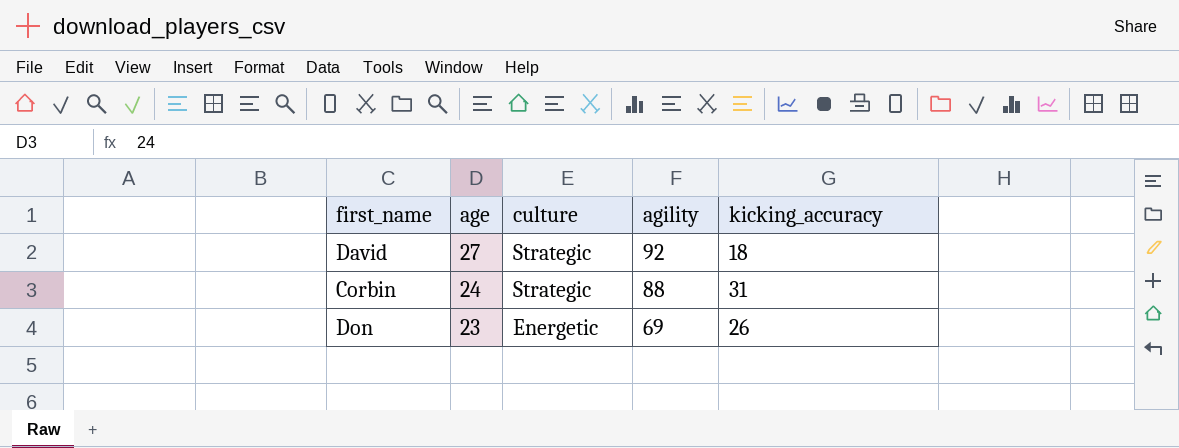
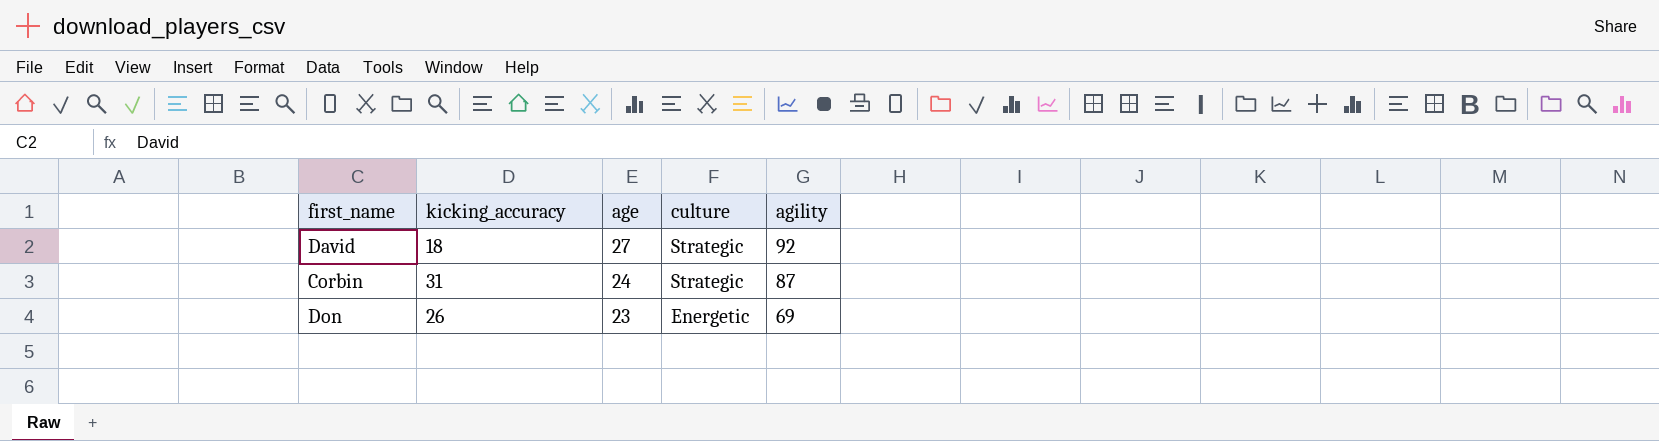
column kicking_accuracy | position: 5 -> 2
Corbin | agility: 88 -> 87

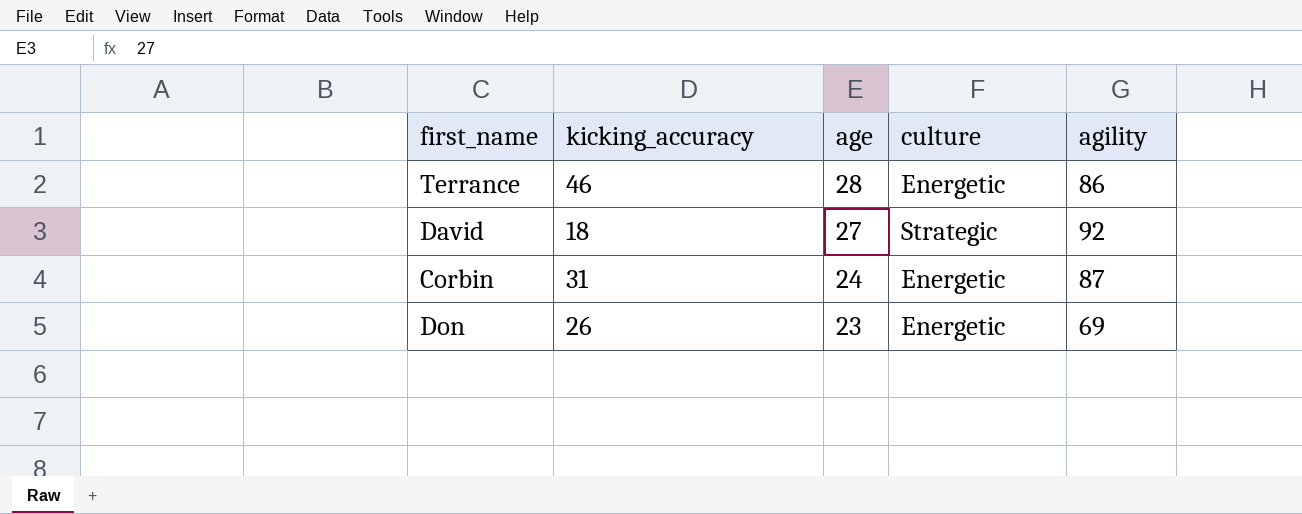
row Terrance: none -> 46 | 28 | Energetic | 86
Corbin | culture: Strategic -> Energetic

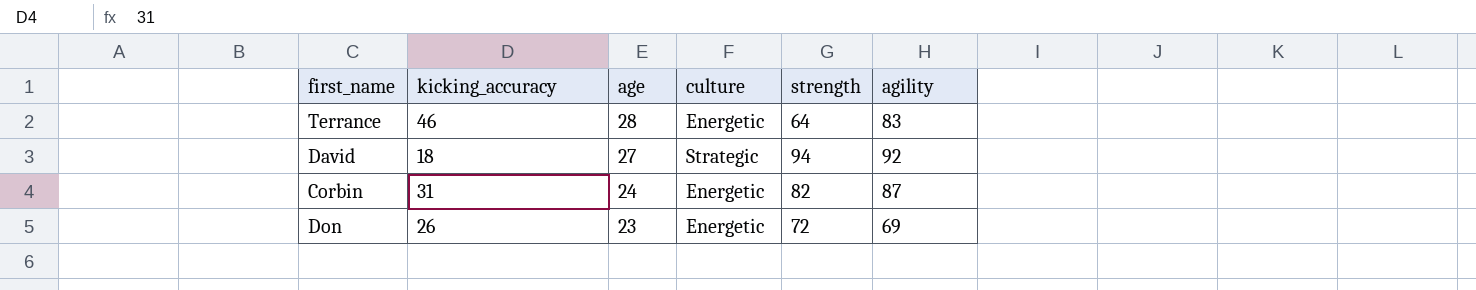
column strength | position: none -> 5
Terrance | agility: 86 -> 83

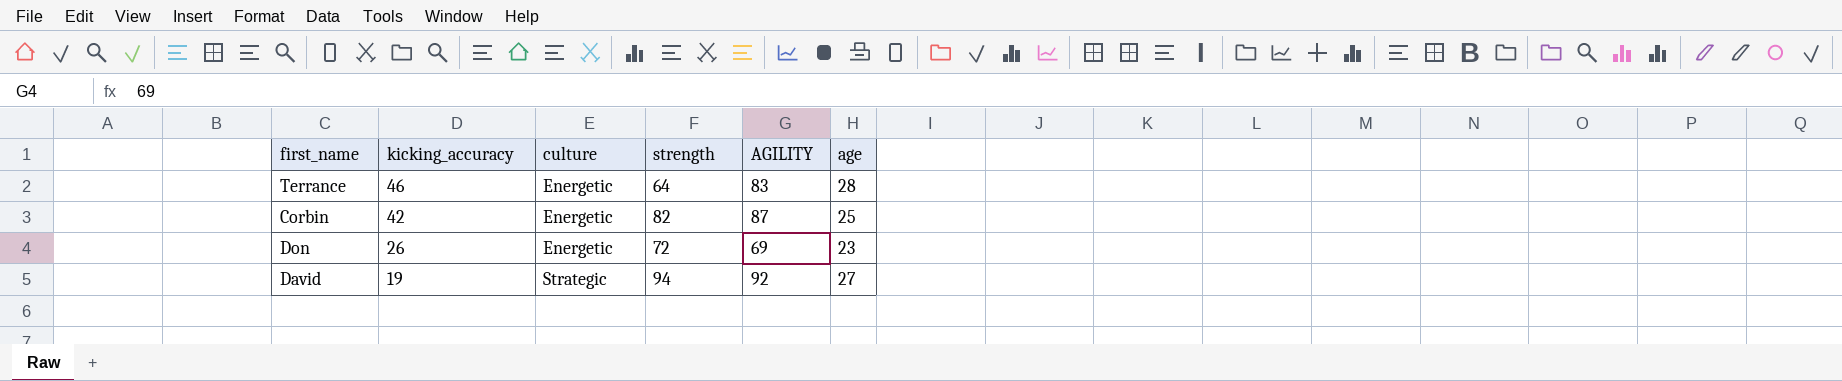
row order: age descending -> kicking_accuracy descending
column name: agility -> AGILITY
column age | position: 3 -> 6
Corbin | kicking_accuracy: 31 -> 42
Corbin | age: 24 -> 25
David | kicking_accuracy: 18 -> 19

